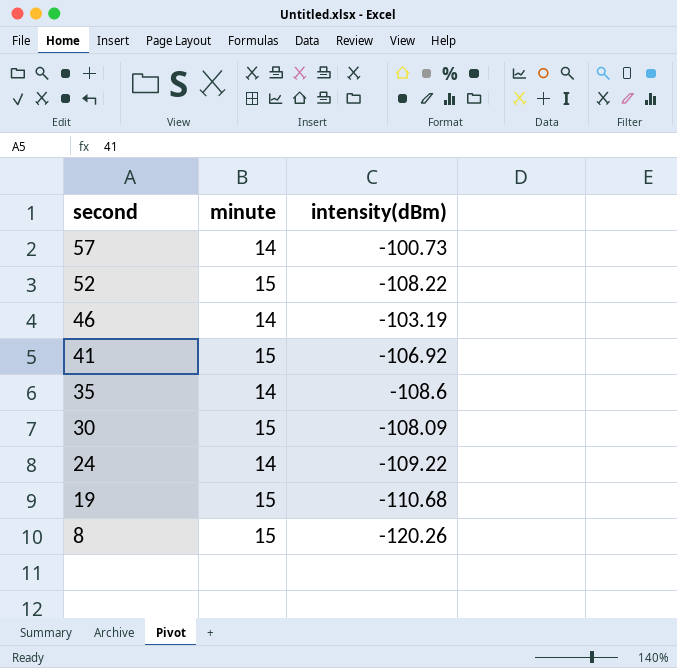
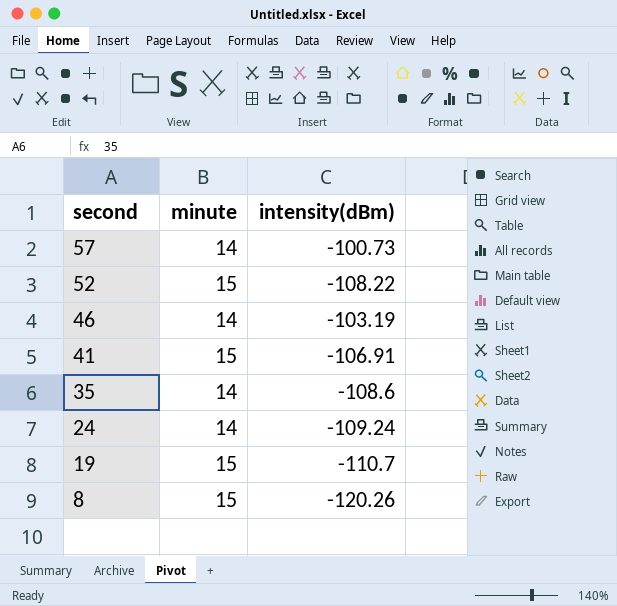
row 30: 15 | -108.09 -> none
41 | intensity(dBm): -106.92 -> -106.91
24 | intensity(dBm): -109.22 -> -109.24
19 | intensity(dBm): -110.68 -> -110.7

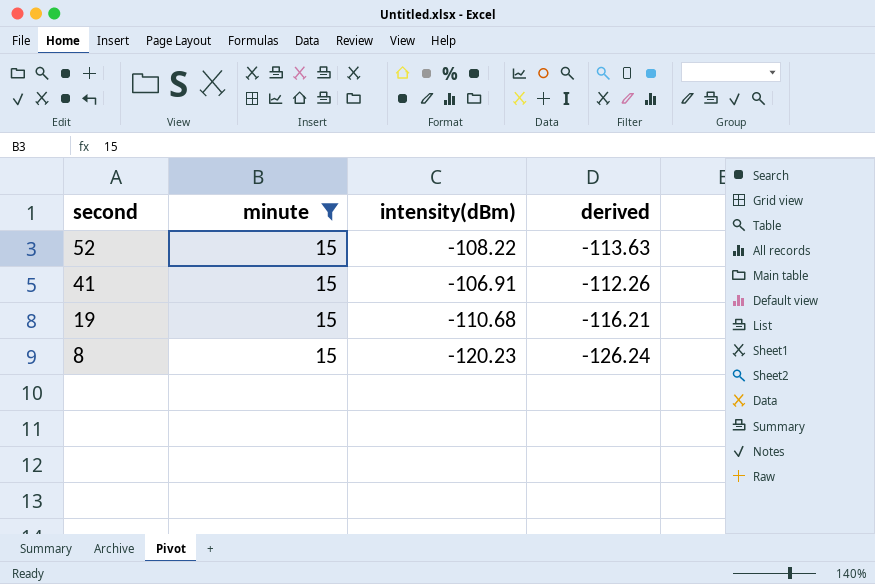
filter: none -> minute = 15
column derived | formula: none -> [intensity(dBm)] * 1.05
19 | intensity(dBm): -110.7 -> -110.68
8 | intensity(dBm): -120.26 -> -120.23

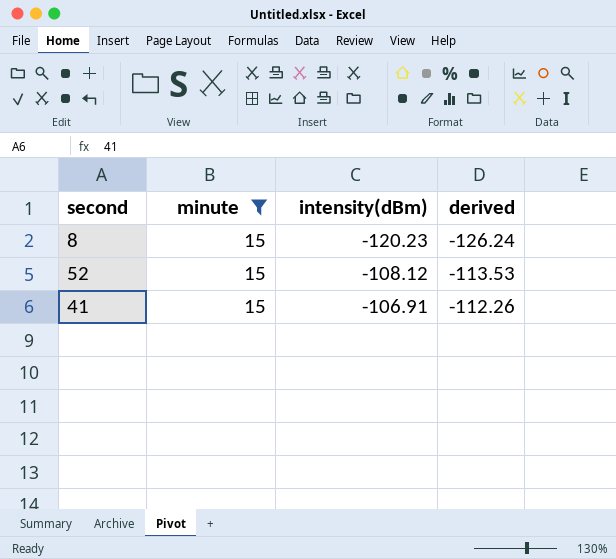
row order: second descending -> intensity(dBm) ascending
row 19: 15 | -110.68 | -116.21 -> none
52 | intensity(dBm): -108.22 -> -108.12
52 | derived: -113.63 -> -113.53

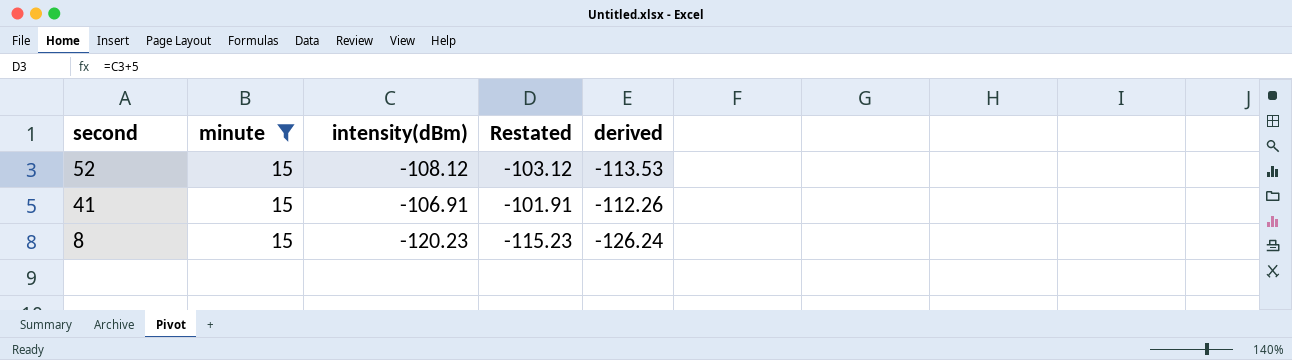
row order: intensity(dBm) ascending -> second descending
column Restated | formula: none -> [intensity(dBm)] + 5

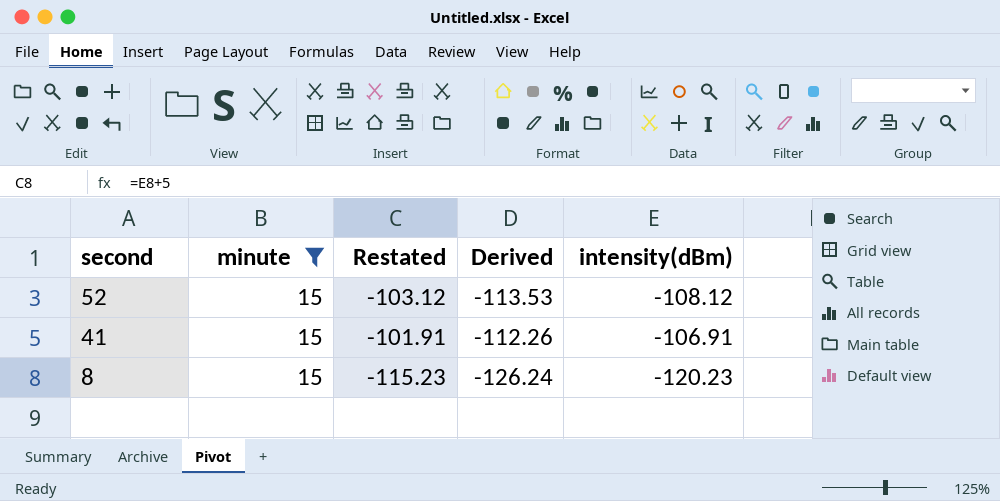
column name: derived -> Derived
column intensity(dBm) | position: 3 -> 5

